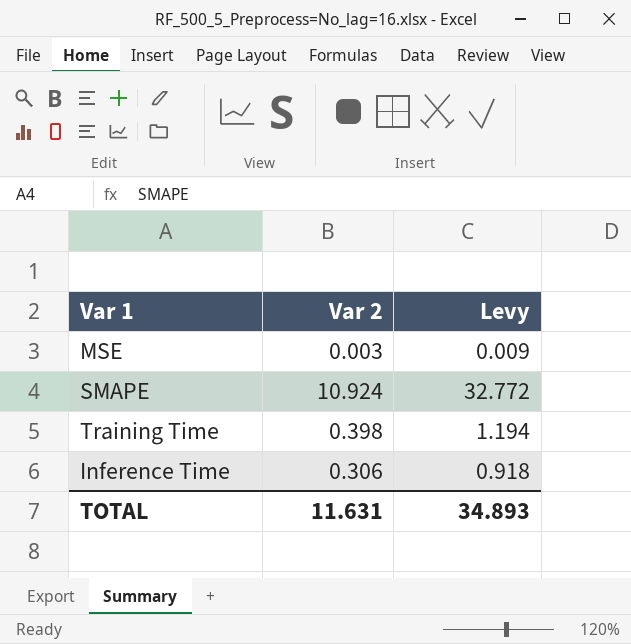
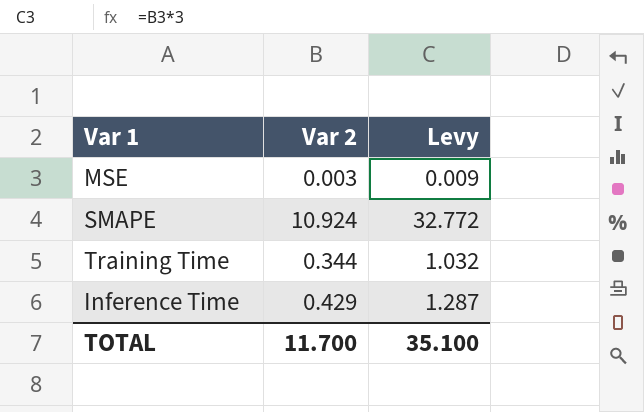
Training Time | Var 2: 0.398 -> 0.344
Training Time | Levy: 1.194 -> 1.032
Inference Time | Var 2: 0.306 -> 0.429
Inference Time | Levy: 0.918 -> 1.287
TOTAL | Var 2: 11.631 -> 11.700
TOTAL | Levy: 34.893 -> 35.100

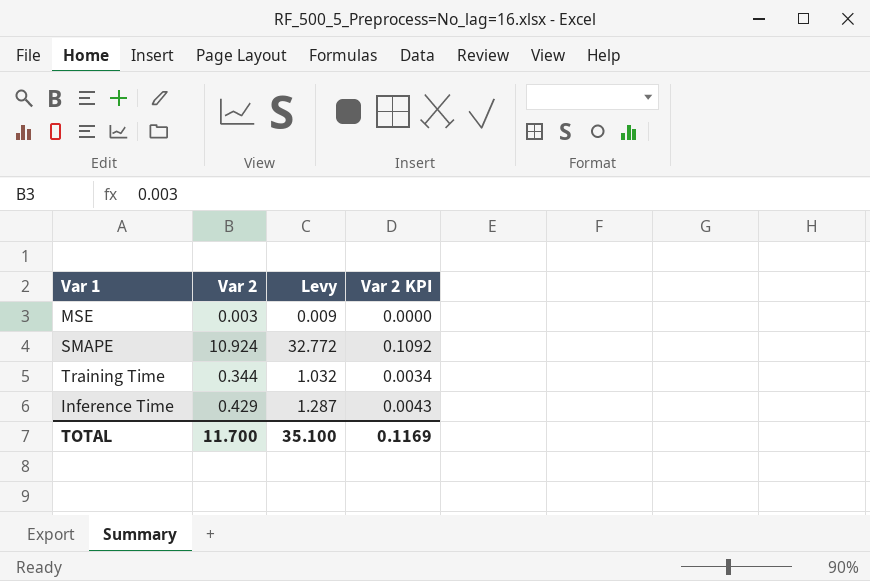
column Var 2 KPI | formula: none -> [Var 2] * 0.01

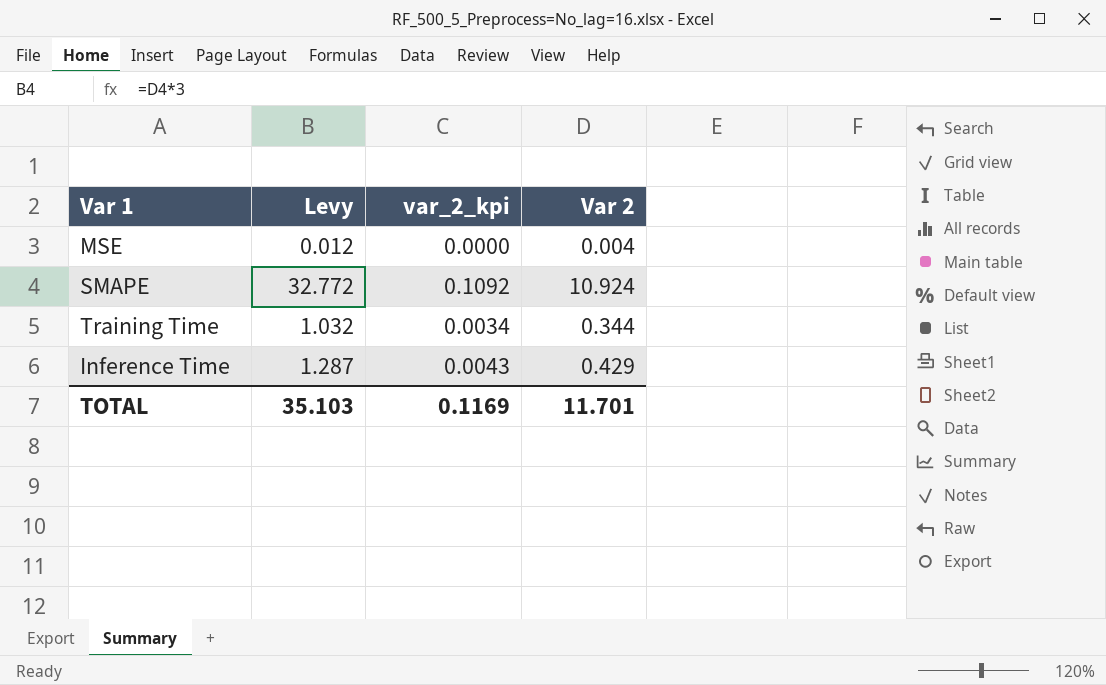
column name: Var 2 KPI -> var_2_kpi
column Var 2 | position: 2 -> 4
MSE | Levy: 0.009 -> 0.012
MSE | Var 2: 0.003 -> 0.004
TOTAL | Levy: 35.100 -> 35.103
TOTAL | Var 2: 11.700 -> 11.701

